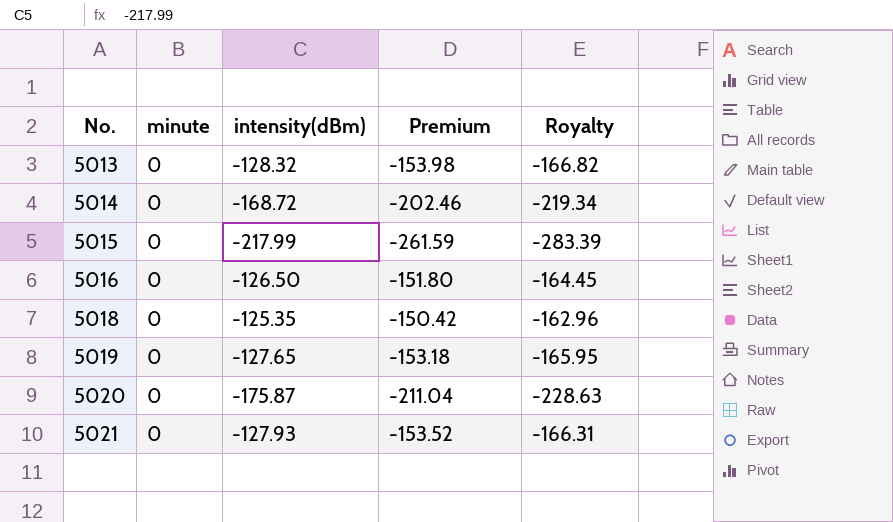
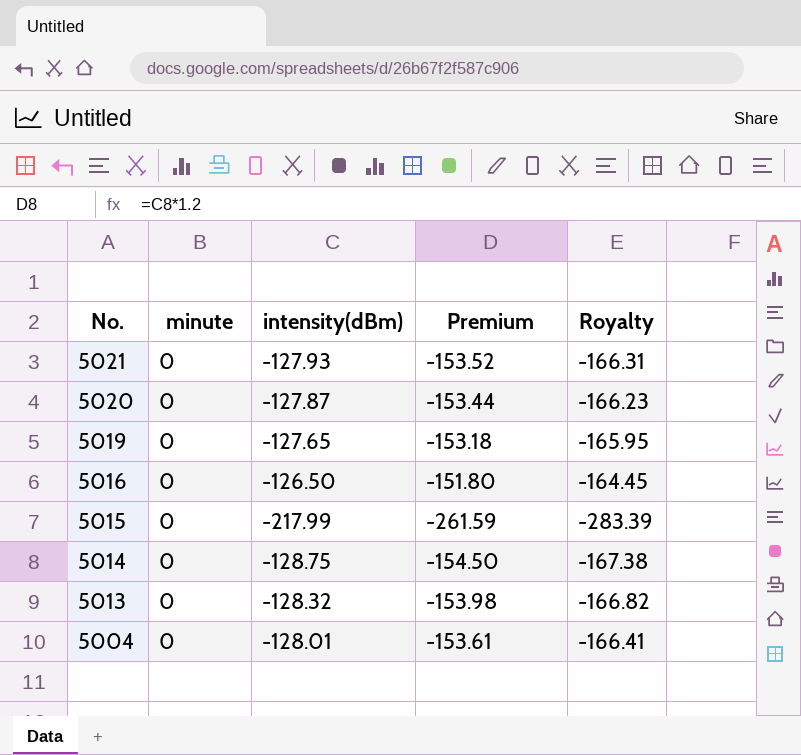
row order: No. ascending -> No. descending
row 5018: 0 | -125.35 | -150.42 | -162.96 -> none
5020 | intensity(dBm): -175.87 -> -127.87
5020 | Premium: -211.04 -> -153.44
5020 | Royalty: -228.63 -> -166.23
5014 | intensity(dBm): -168.72 -> -128.75
5014 | Premium: -202.46 -> -154.50
5014 | Royalty: -219.34 -> -167.38
row 5004: none -> 0 | -128.01 | -153.61 | -166.41

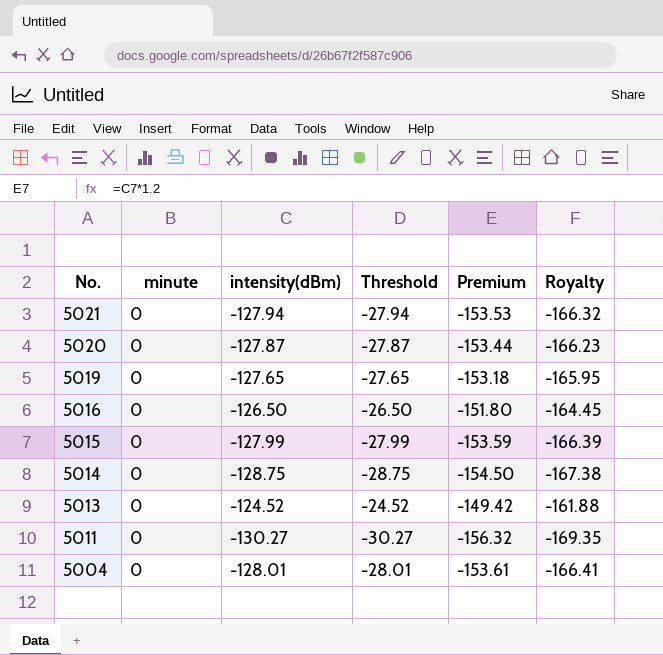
column Threshold | formula: none -> [intensity(dBm)] + 100
5021 | intensity(dBm): -127.93 -> -127.94
5021 | Premium: -153.52 -> -153.53
5021 | Royalty: -166.31 -> -166.32
5015 | intensity(dBm): -217.99 -> -127.99
5015 | Premium: -261.59 -> -153.59
5015 | Royalty: -283.39 -> -166.39
5013 | intensity(dBm): -128.32 -> -124.52
5013 | Premium: -153.98 -> -149.42
5013 | Royalty: -166.82 -> -161.88
row 5011: none -> 0 | -130.27 | -30.27 | -156.32 | -169.35

